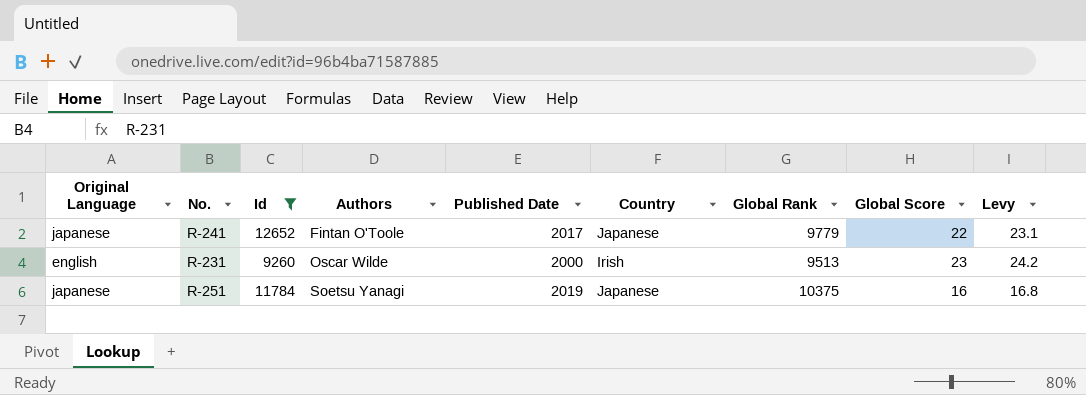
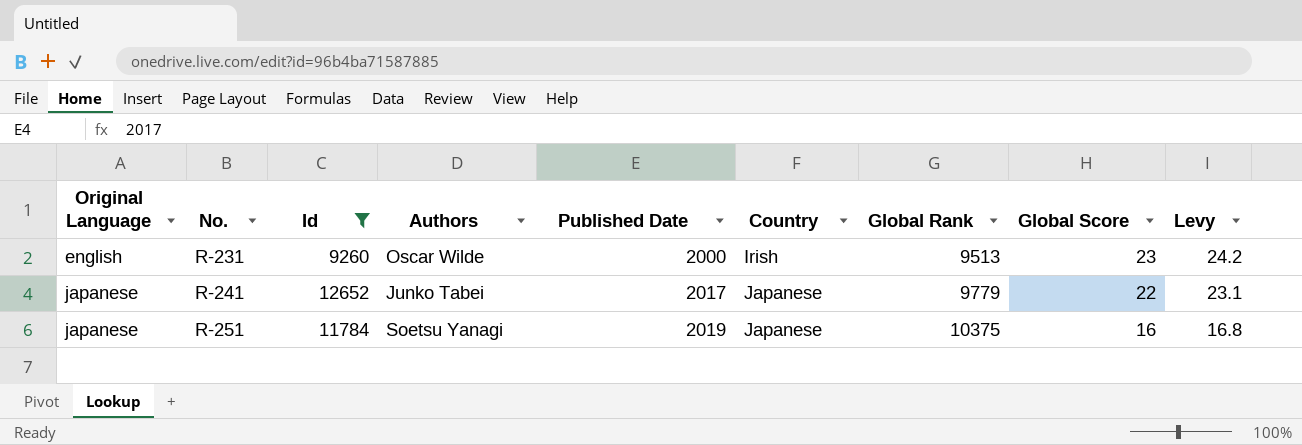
row order: Authors ascending -> Original Language ascending
R-241 | Authors: Fintan O'Toole -> Junko Tabei

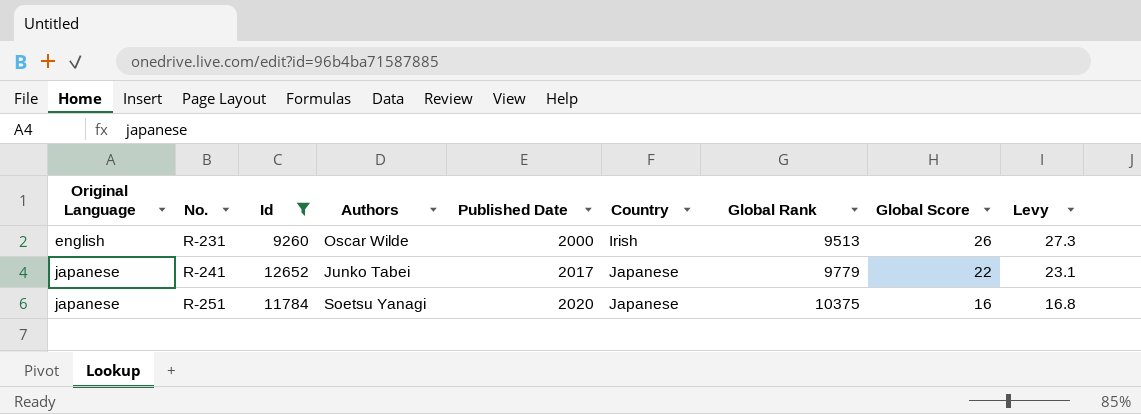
R-231 | Global Score: 23 -> 26
R-231 | Levy: 24.2 -> 27.3
R-251 | Published Date: 2019 -> 2020

